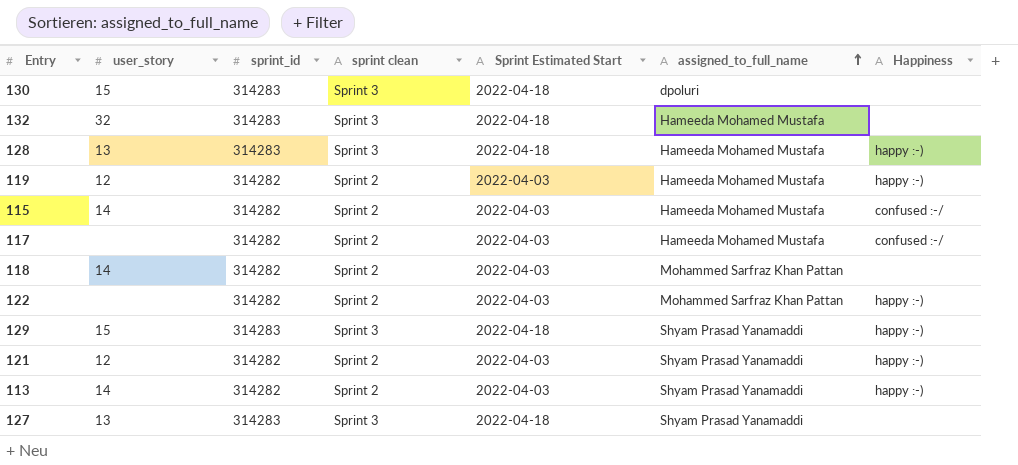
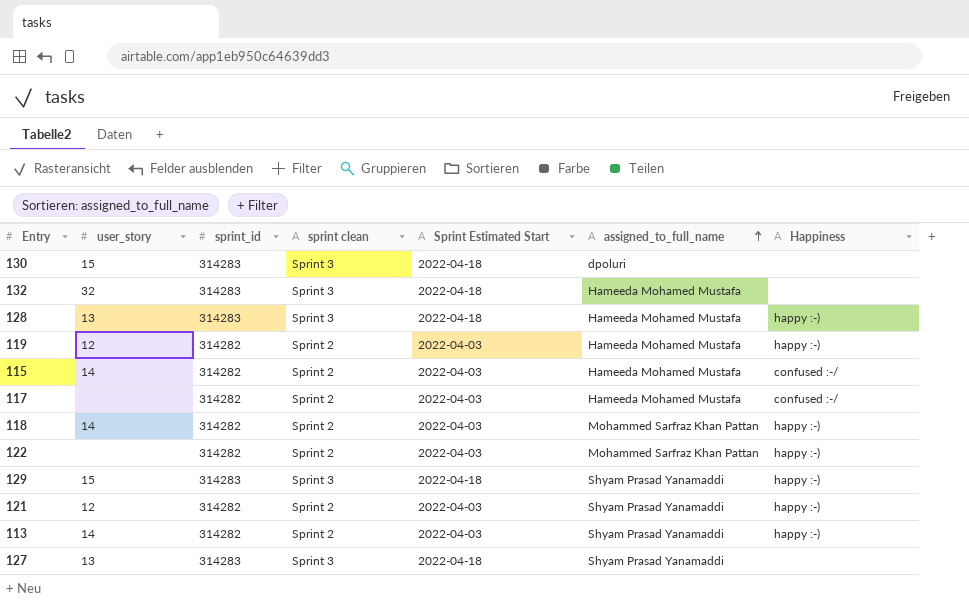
118 | Happiness: none -> happy :-)

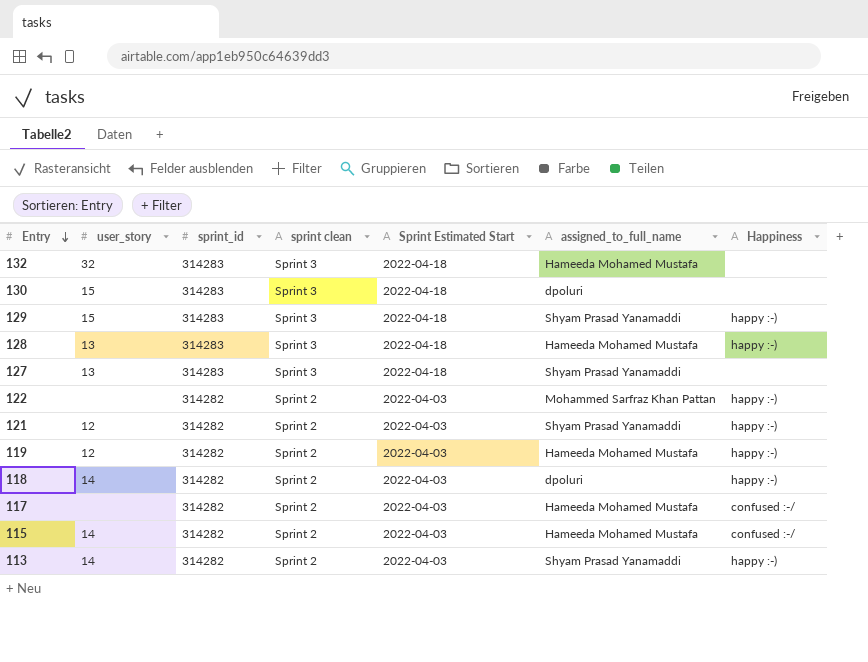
row order: assigned_to_full_name ascending -> Entry descending
118 | assigned_to_full_name: Mohammed Sarfraz Khan Pattan -> dpoluri

